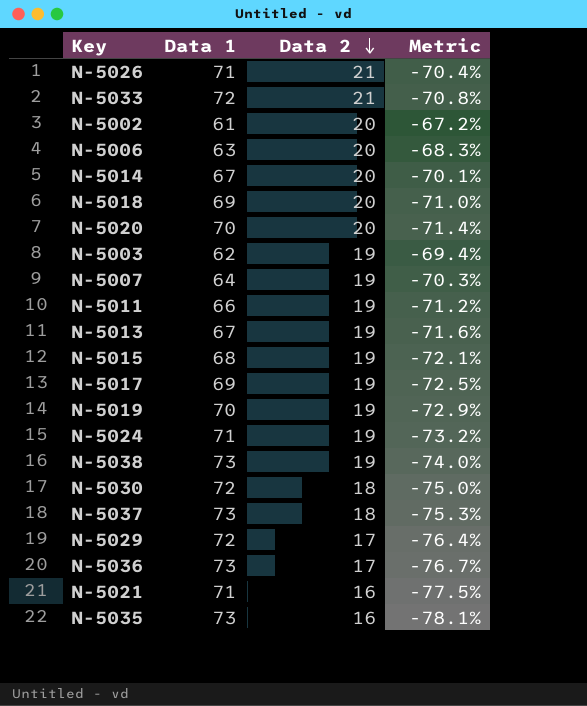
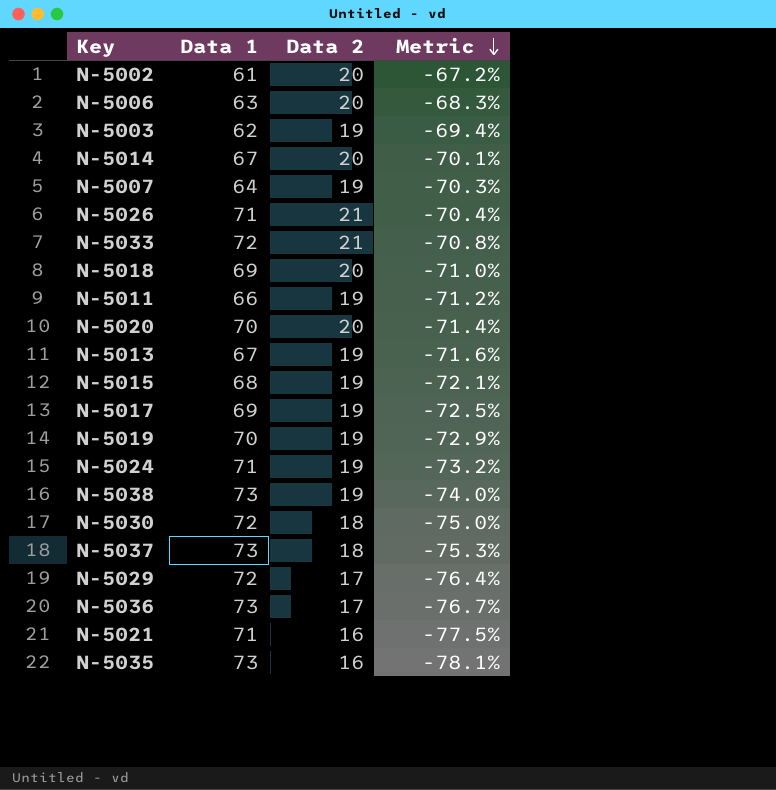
row order: Data 2 descending -> Metric descending

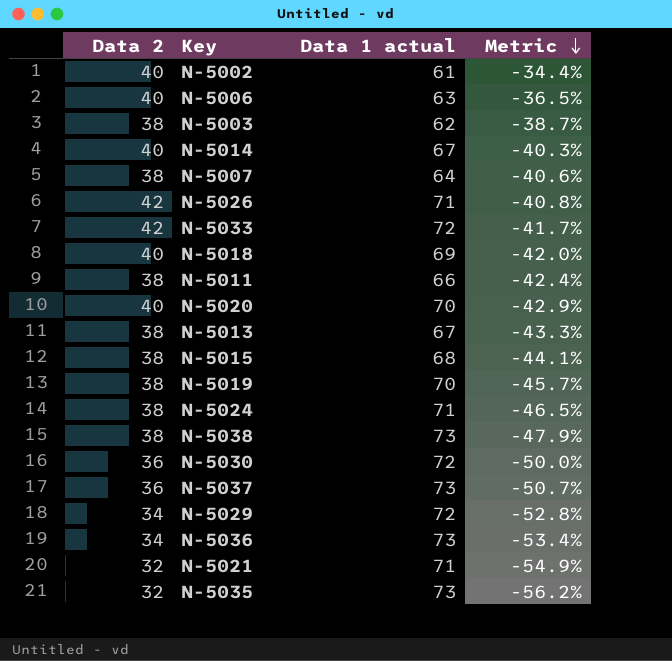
column Data 2 | position: 3 -> 1
column name: Data 1 -> Data 1 actual
row N-5017: 69 | 19 | -72.5% -> none
N-5002 | Data 2: 20 -> 40
N-5002 | Metric: -67.2% -> -34.4%
N-5006 | Data 2: 20 -> 40
N-5006 | Metric: -68.3% -> -36.5%
N-5003 | Data 2: 19 -> 38
N-5003 | Metric: -69.4% -> -38.7%
N-5014 | Data 2: 20 -> 40
N-5014 | Metric: -70.1% -> -40.3%
N-5007 | Data 2: 19 -> 38
N-5007 | Metric: -70.3% -> -40.6%
N-5026 | Data 2: 21 -> 42
N-5026 | Metric: -70.4% -> -40.8%
N-5033 | Data 2: 21 -> 42
N-5033 | Metric: -70.8% -> -41.7%
N-5018 | Data 2: 20 -> 40
N-5018 | Metric: -71.0% -> -42.0%
N-5011 | Data 2: 19 -> 38
N-5011 | Metric: -71.2% -> -42.4%
N-5020 | Data 2: 20 -> 40
N-5020 | Metric: -71.4% -> -42.9%
N-5013 | Data 2: 19 -> 38
N-5013 | Metric: -71.6% -> -43.3%
N-5015 | Data 2: 19 -> 38
N-5015 | Metric: -72.1% -> -44.1%
N-5019 | Data 2: 19 -> 38
N-5019 | Metric: -72.9% -> -45.7%
N-5024 | Data 2: 19 -> 38
N-5024 | Metric: -73.2% -> -46.5%
N-5038 | Data 2: 19 -> 38
N-5038 | Metric: -74.0% -> -47.9%
N-5030 | Data 2: 18 -> 36
N-5030 | Metric: -75.0% -> -50.0%
N-5037 | Data 2: 18 -> 36
N-5037 | Metric: -75.3% -> -50.7%
N-5029 | Data 2: 17 -> 34
N-5029 | Metric: -76.4% -> -52.8%
N-5036 | Data 2: 17 -> 34
N-5036 | Metric: -76.7% -> -53.4%
N-5021 | Data 2: 16 -> 32
N-5021 | Metric: -77.5% -> -54.9%
N-5035 | Data 2: 16 -> 32
N-5035 | Metric: -78.1% -> -56.2%

